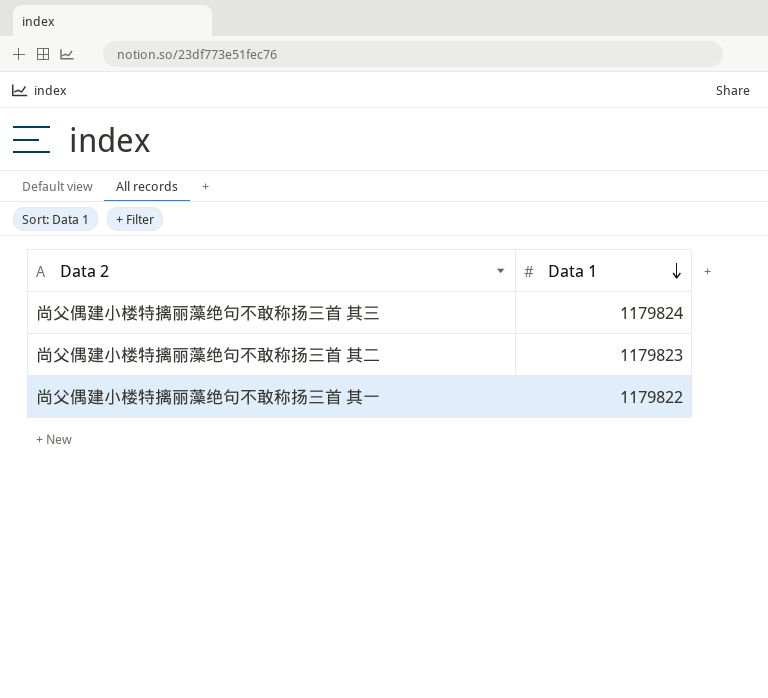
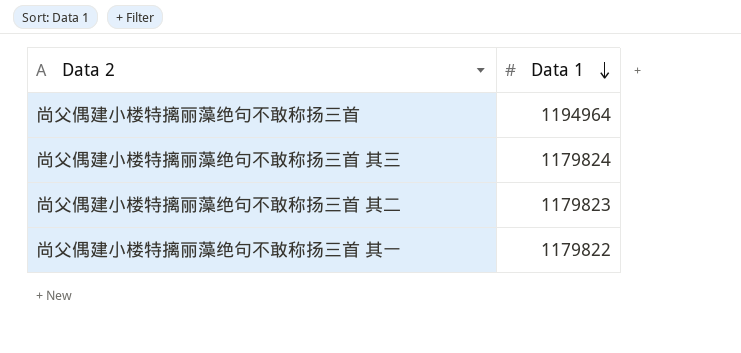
row 尚父偶建小楼特摛丽藻绝句不敢称扬三首: none -> 1194964

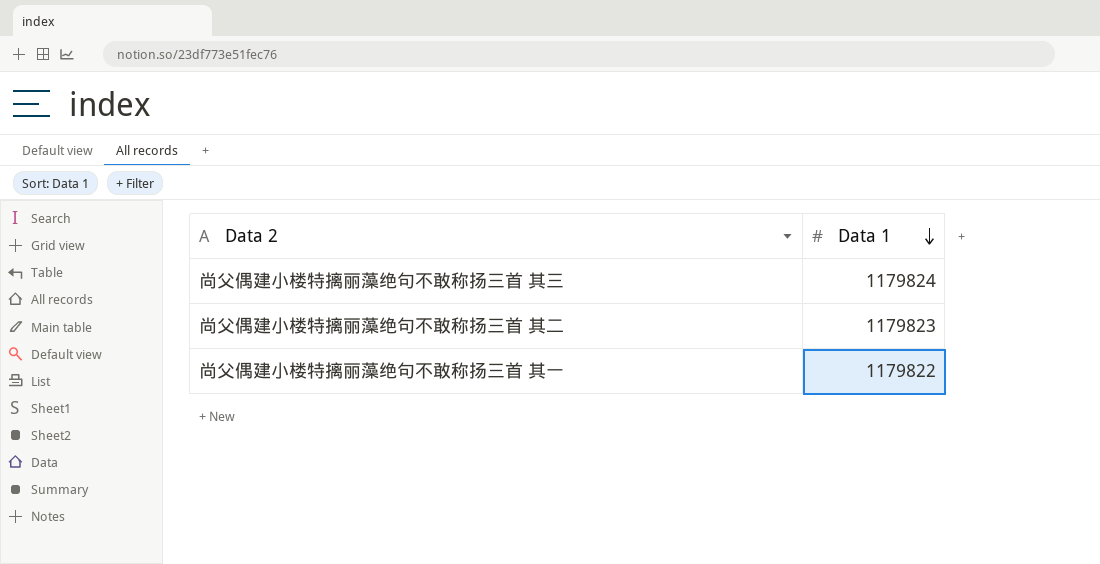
row 尚父偶建小楼特摛丽藻绝句不敢称扬三首: 1194964 -> none

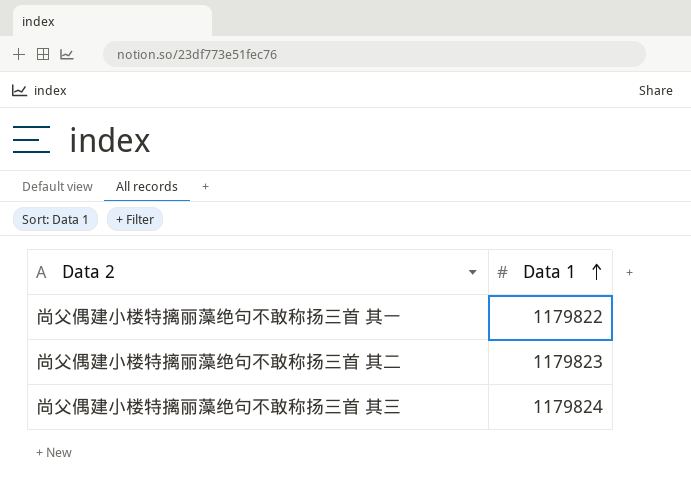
row order: Data 1 descending -> Data 1 ascending

